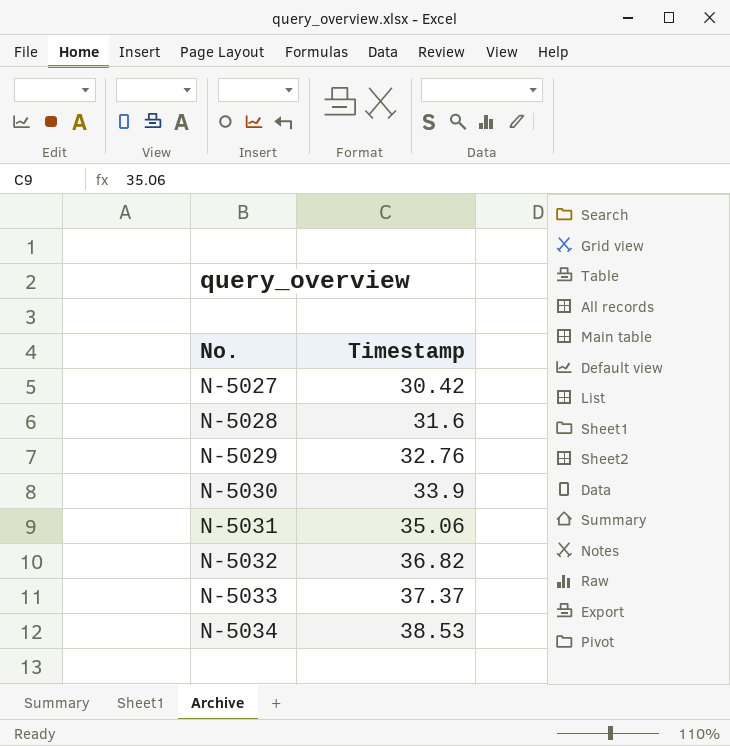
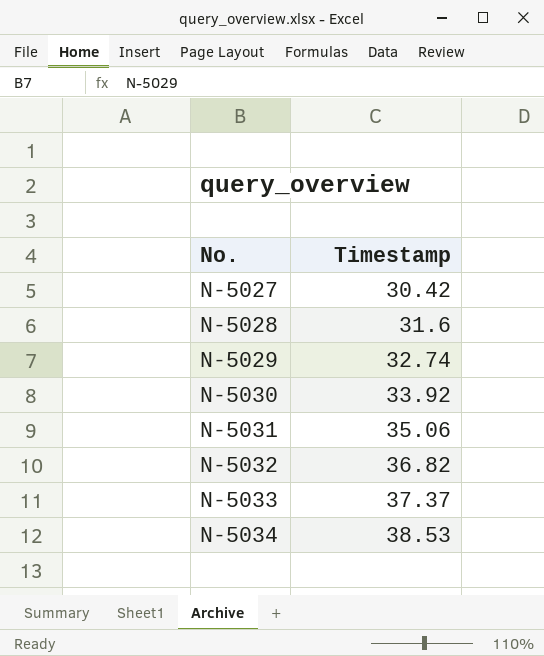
N-5029 | Timestamp: 32.76 -> 32.74
N-5030 | Timestamp: 33.9 -> 33.92

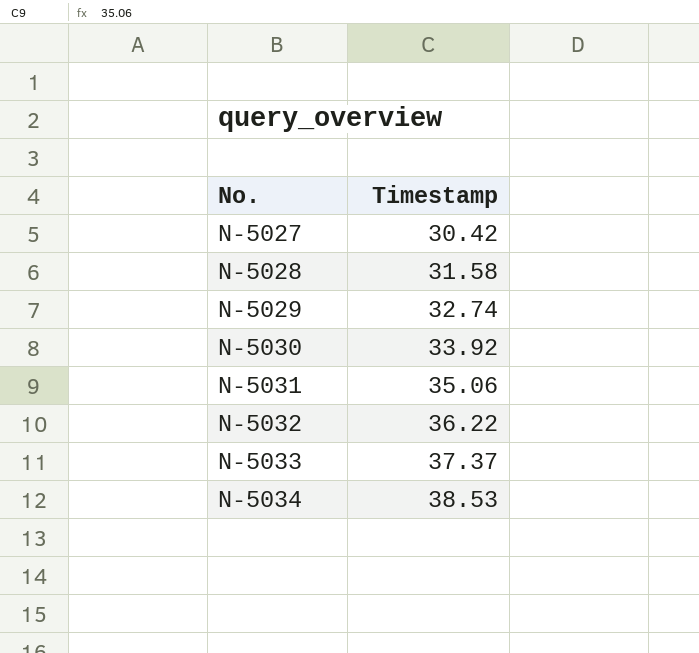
N-5028 | Timestamp: 31.6 -> 31.58
N-5032 | Timestamp: 36.82 -> 36.22

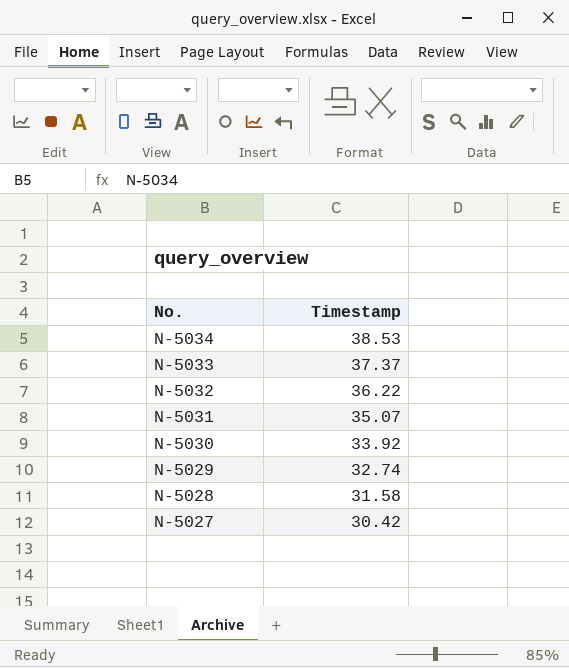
row order: No. ascending -> No. descending
N-5031 | Timestamp: 35.06 -> 35.07

